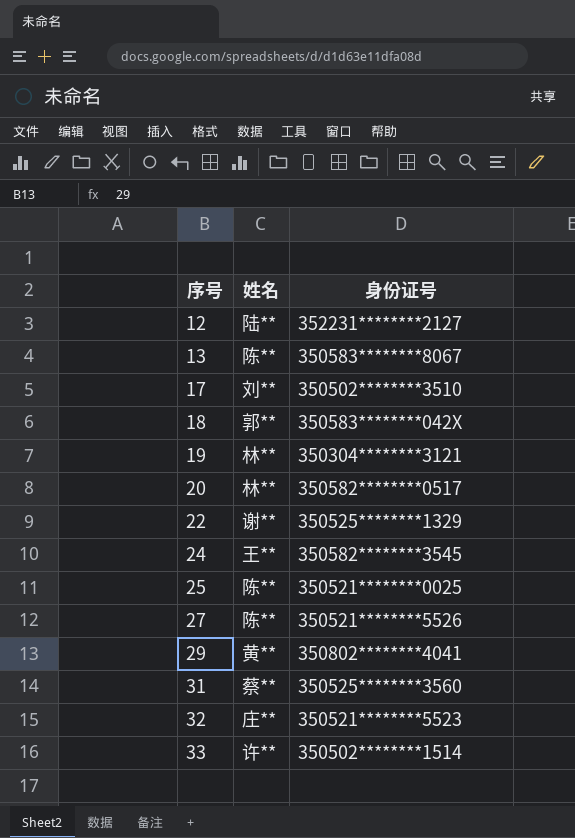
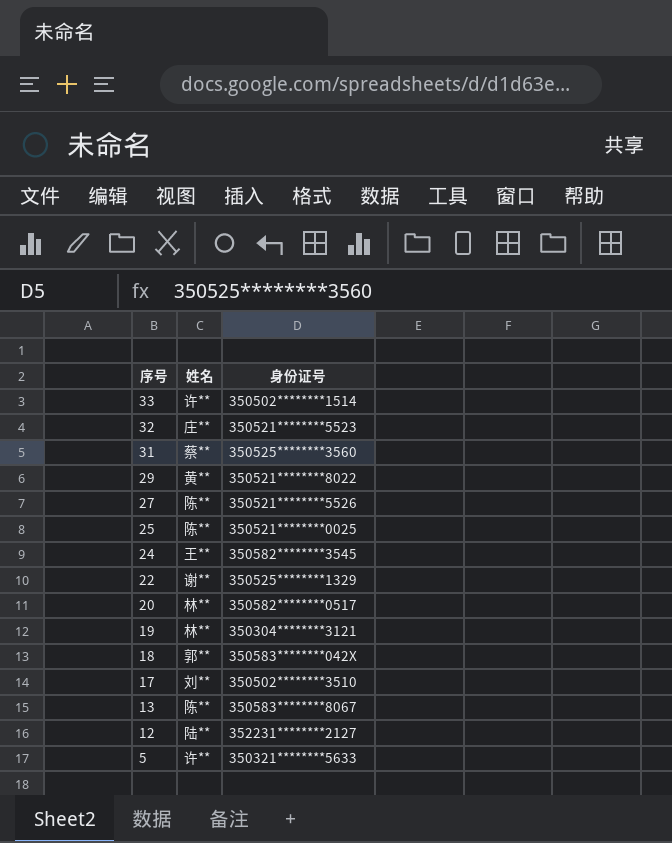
row order: 序号 ascending -> 序号 descending
29 | 身份证号: 350802********4041 -> 350521********8022
row 5: none -> 许** | 350321********5633

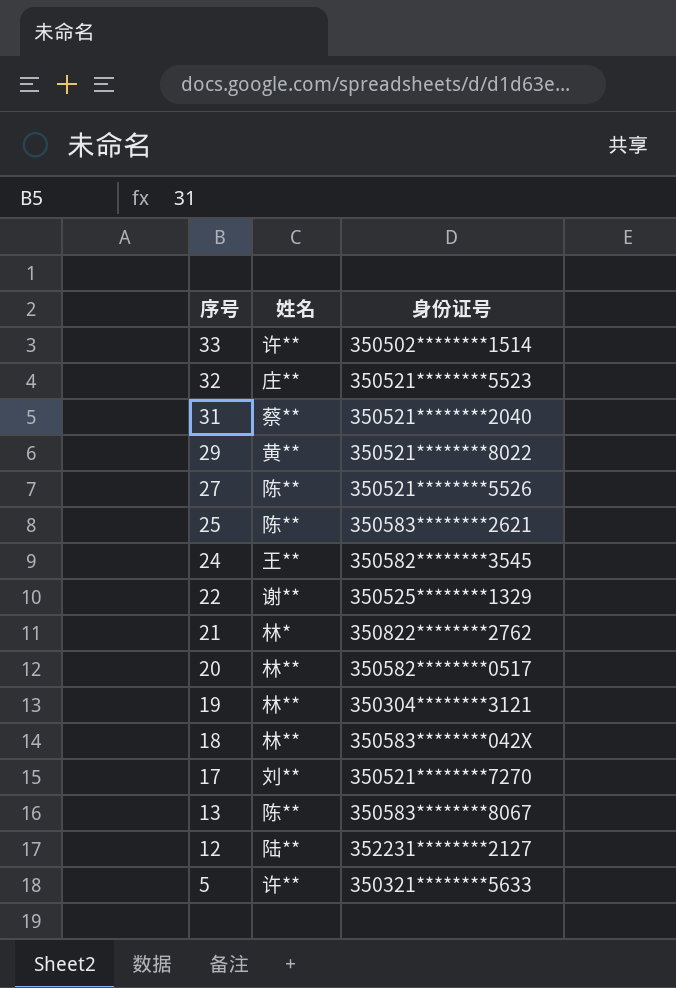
31 | 身份证号: 350525********3560 -> 350521********2040
25 | 身份证号: 350521********0025 -> 350583********2621
row 21: none -> 林* | 350822********2762
18 | 姓名: 郭** -> 林**
17 | 身份证号: 350502********3510 -> 350521********7270

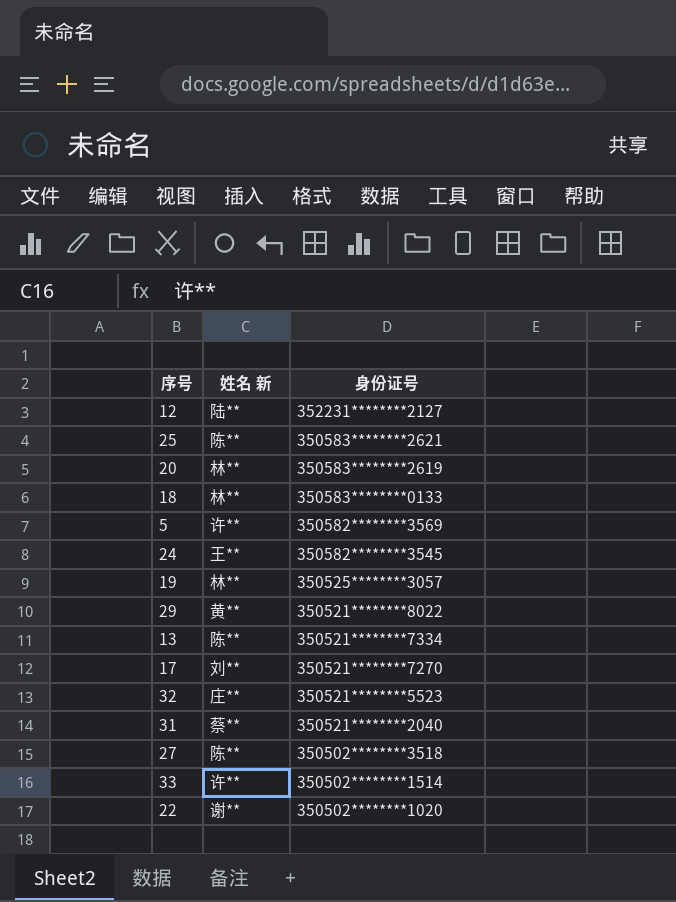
row order: 序号 descending -> 身份证号 descending
column name: 姓名 -> 姓名 新
row 21: 林* | 350822********2762 -> none
20 | 身份证号: 350582********0517 -> 350583********2619
18 | 身份证号: 350583********042X -> 350583********0133
5 | 身份证号: 350321********5633 -> 350582********3569
19 | 身份证号: 350304********3121 -> 350525********3057
13 | 身份证号: 350583********8067 -> 350521********7334
27 | 身份证号: 350521********5526 -> 350502********3518
22 | 身份证号: 350525********1329 -> 350502********1020

